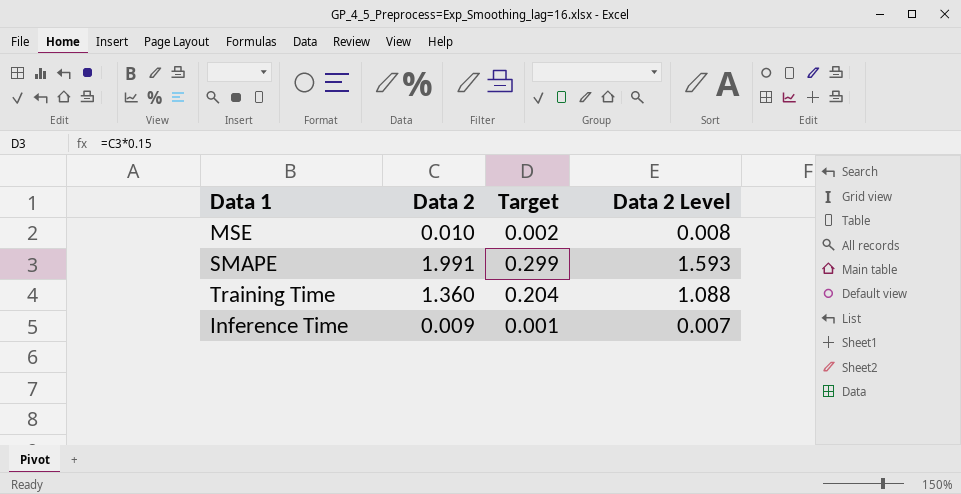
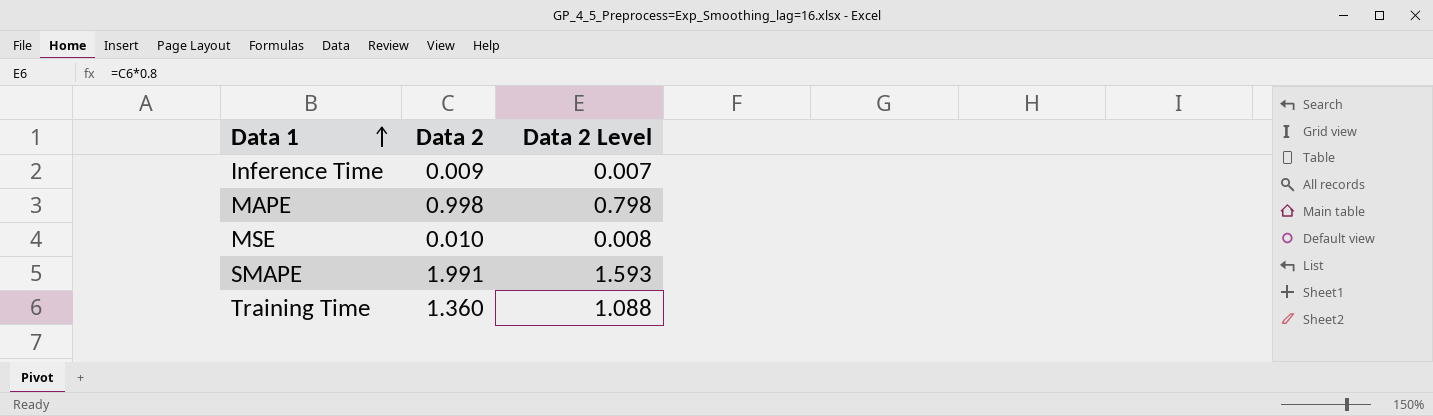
row order: none -> Data 1 ascending
column Target | formula: [Data 2] * 0.15 -> none
row MAPE: none -> 0.998 | 0.798

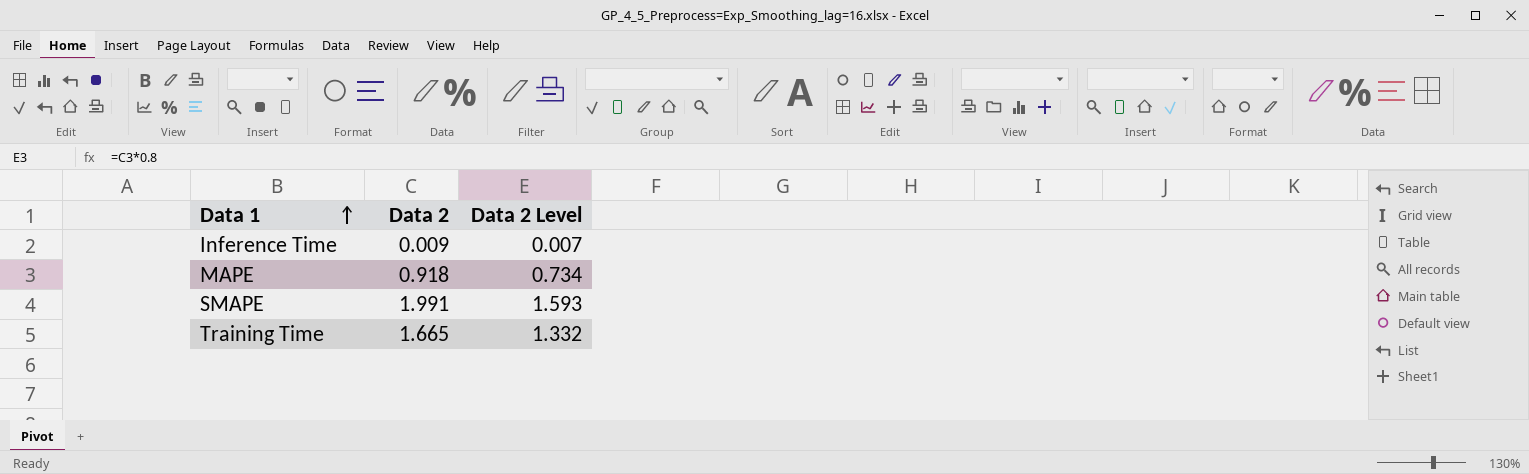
row MSE: 0.010 | 0.008 -> none
MAPE | Data 2: 0.998 -> 0.918
MAPE | Data 2 Level: 0.798 -> 0.734
Training Time | Data 2: 1.360 -> 1.665
Training Time | Data 2 Level: 1.088 -> 1.332

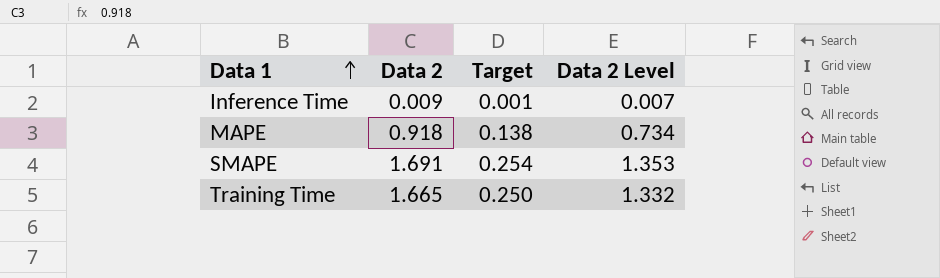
column Target | formula: none -> [Data 2] * 0.15
SMAPE | Data 2: 1.991 -> 1.691
SMAPE | Data 2 Level: 1.593 -> 1.353

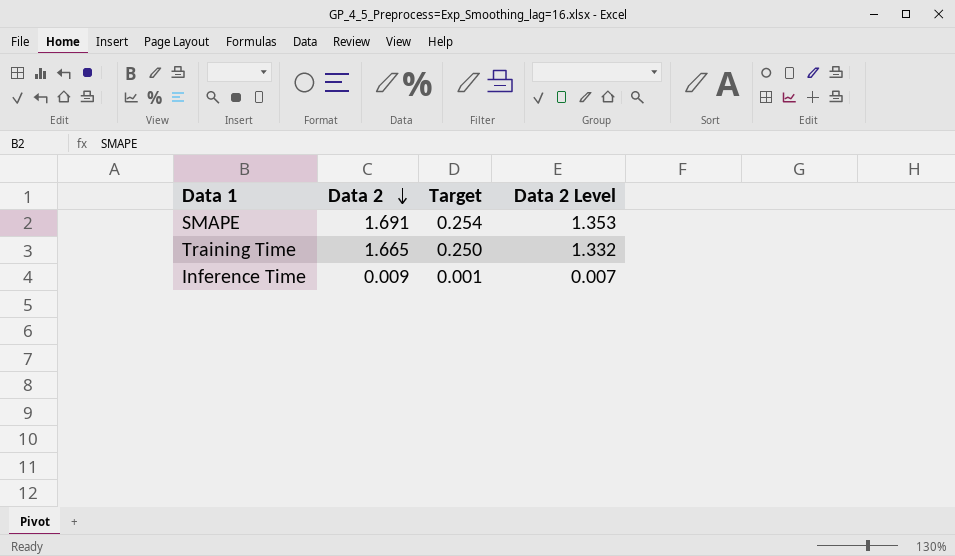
row order: Data 1 ascending -> Data 2 descending
row MAPE: 0.918 | 0.138 | 0.734 -> none

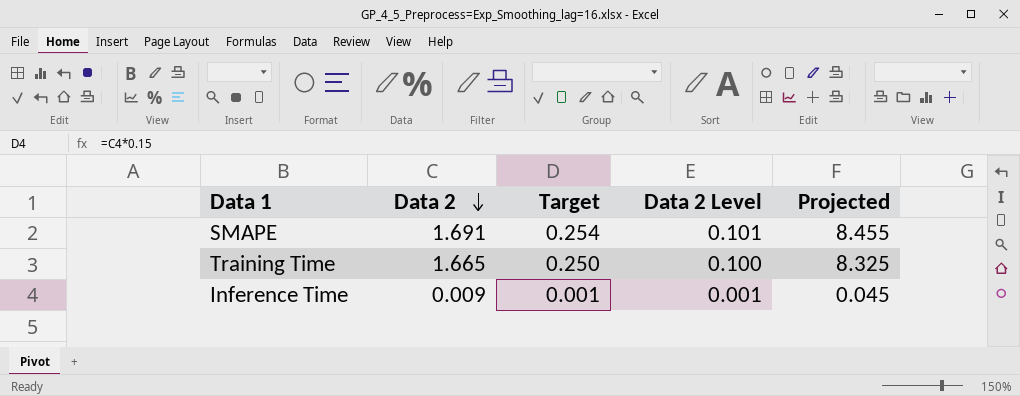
column Data 2 Level | formula: [Data 2] * 0.8 -> [Data 2] * 0.06
column Projected | formula: none -> [Data 2] * 5

